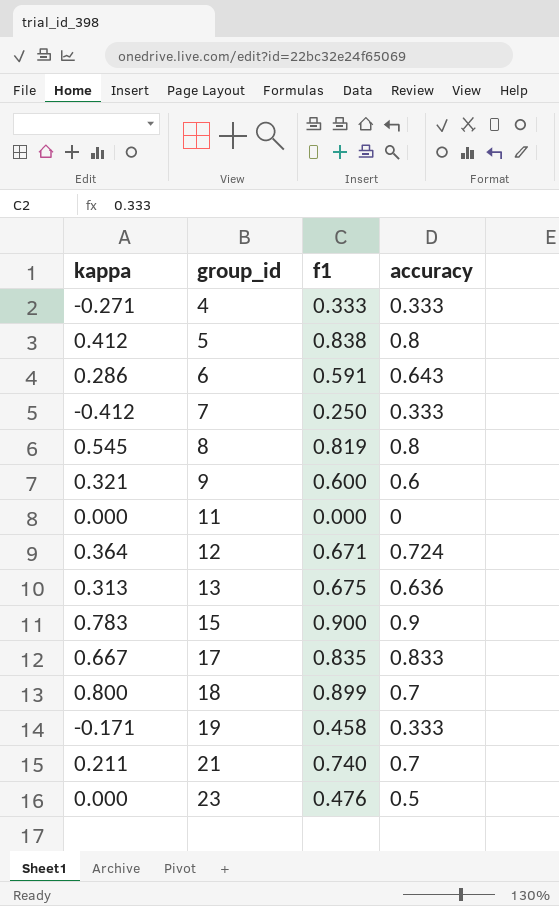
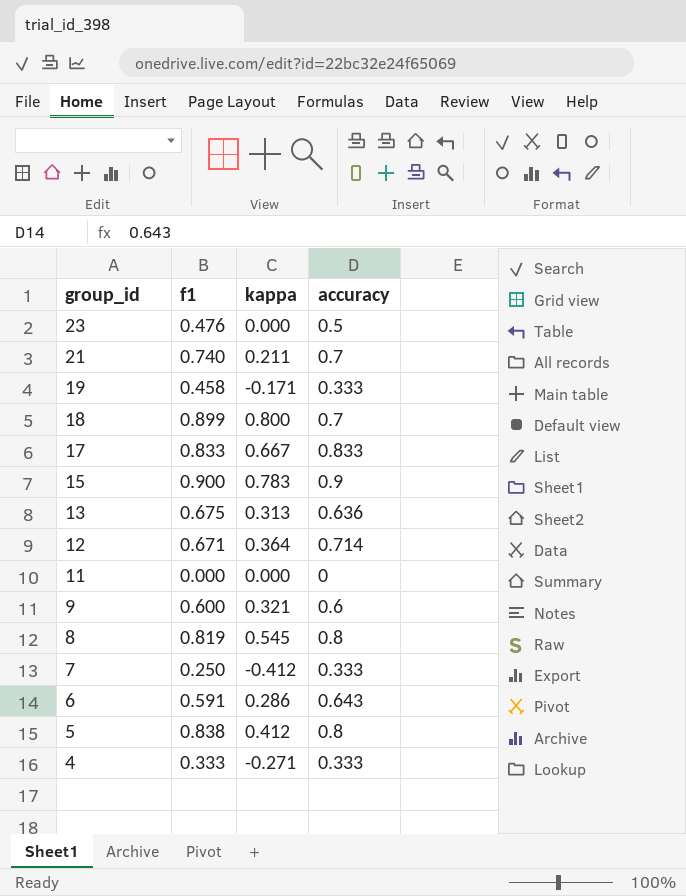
row order: group_id ascending -> group_id descending
column kappa | position: 1 -> 3
17 | f1: 0.835 -> 0.833
12 | accuracy: 0.724 -> 0.714

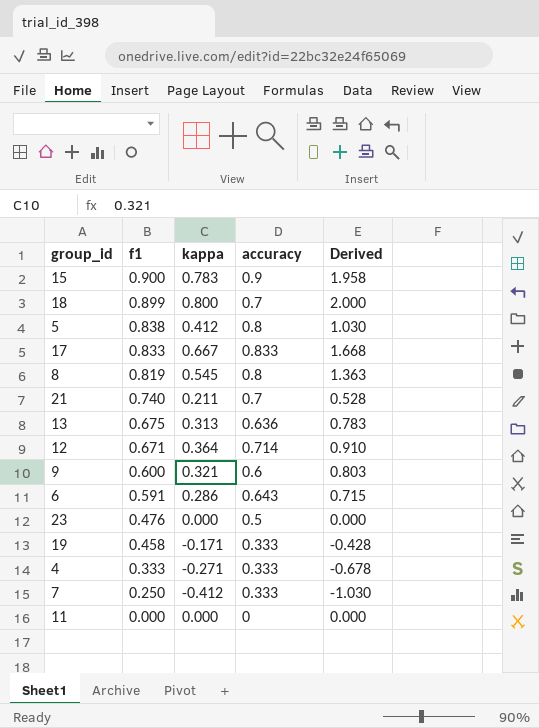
row order: group_id descending -> f1 descending
column Derived | formula: none -> [kappa] * 2.5

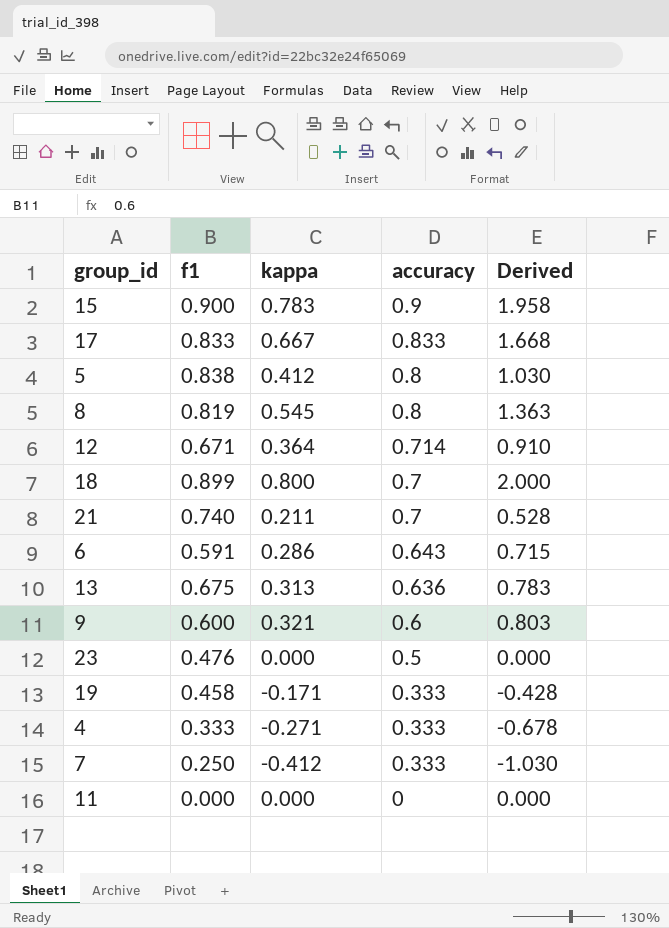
row order: f1 descending -> accuracy descending

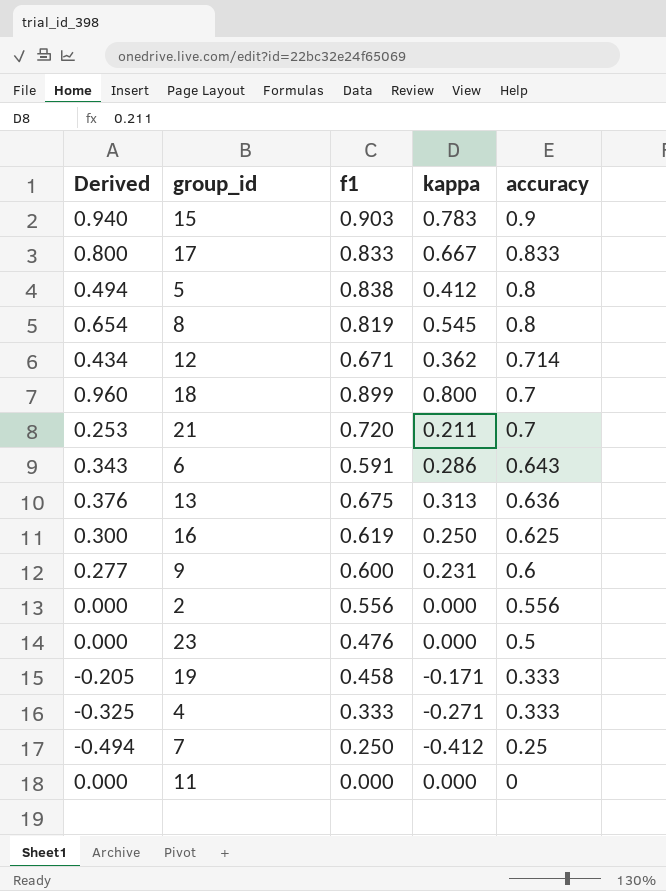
column Derived | formula: [kappa] * 2.5 -> [kappa] * 1.2
column Derived | position: 5 -> 1
15 | f1: 0.900 -> 0.903
12 | kappa: 0.364 -> 0.362
21 | f1: 0.740 -> 0.720
row 16: none -> 0.300 | 0.619 | 0.250 | 0.625
9 | kappa: 0.321 -> 0.231
row 2: none -> 0.000 | 0.556 | 0.000 | 0.556
7 | accuracy: 0.333 -> 0.25

